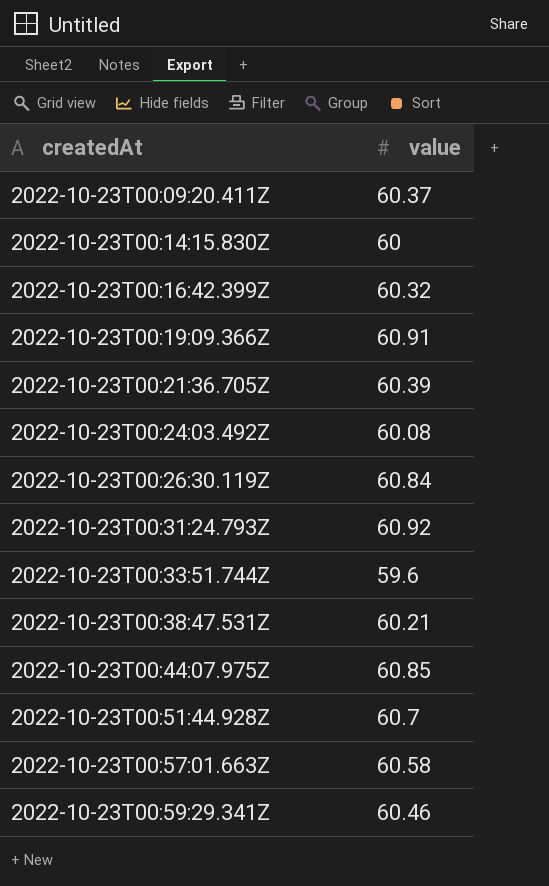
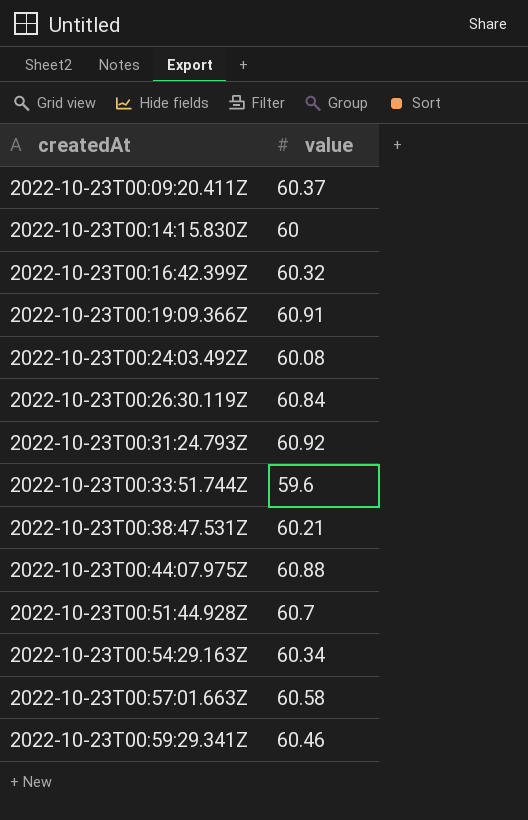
row 2022-10-23T00:21:36.705Z: 60.39 -> none
2022-10-23T00:44:07.975Z | value: 60.85 -> 60.88
row 2022-10-23T00:54:29.163Z: none -> 60.34

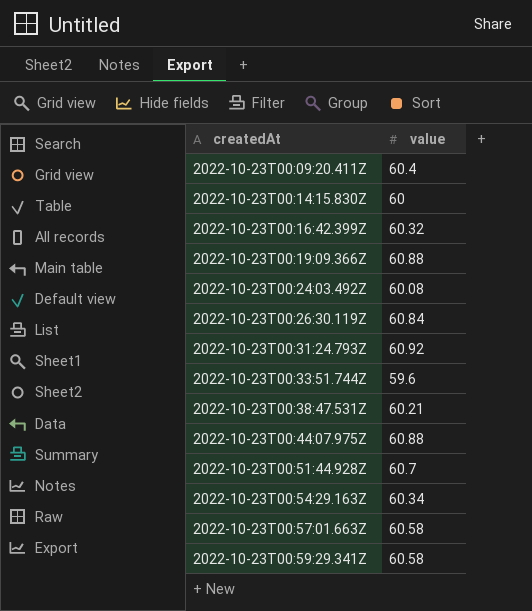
2022-10-23T00:09:20.411Z | value: 60.37 -> 60.4
2022-10-23T00:19:09.366Z | value: 60.91 -> 60.88
2022-10-23T00:59:29.341Z | value: 60.46 -> 60.58

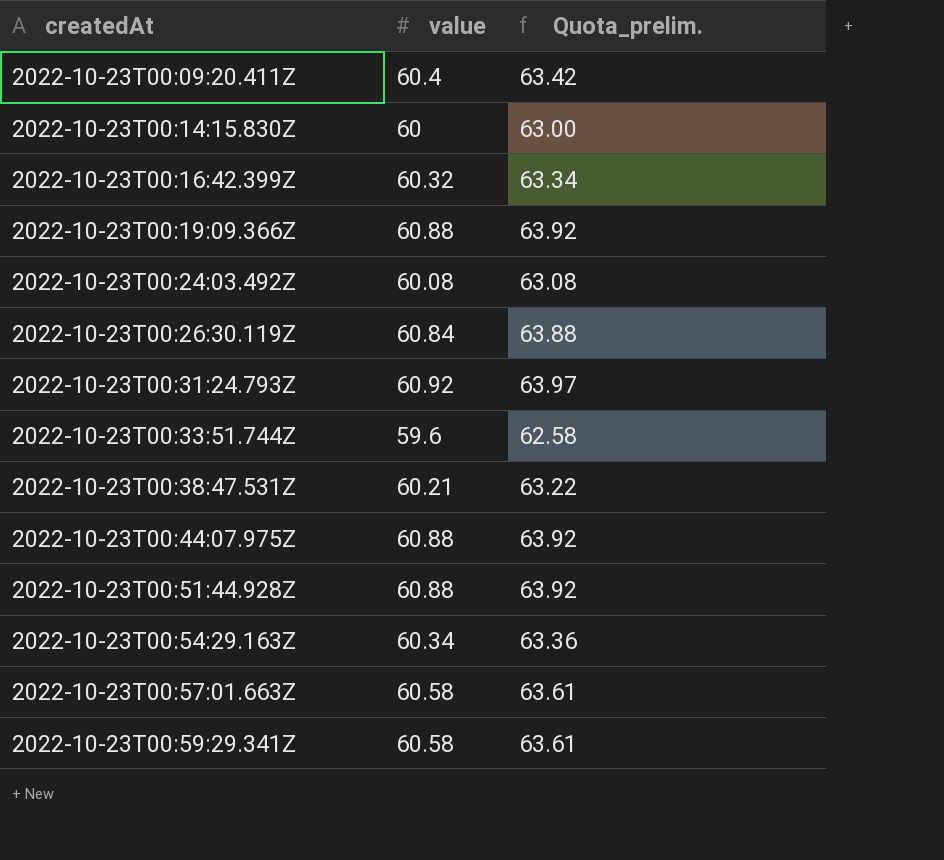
column Quota_prelim. | formula: none -> [value] * 1.05
2022-10-23T00:51:44.928Z | value: 60.7 -> 60.88

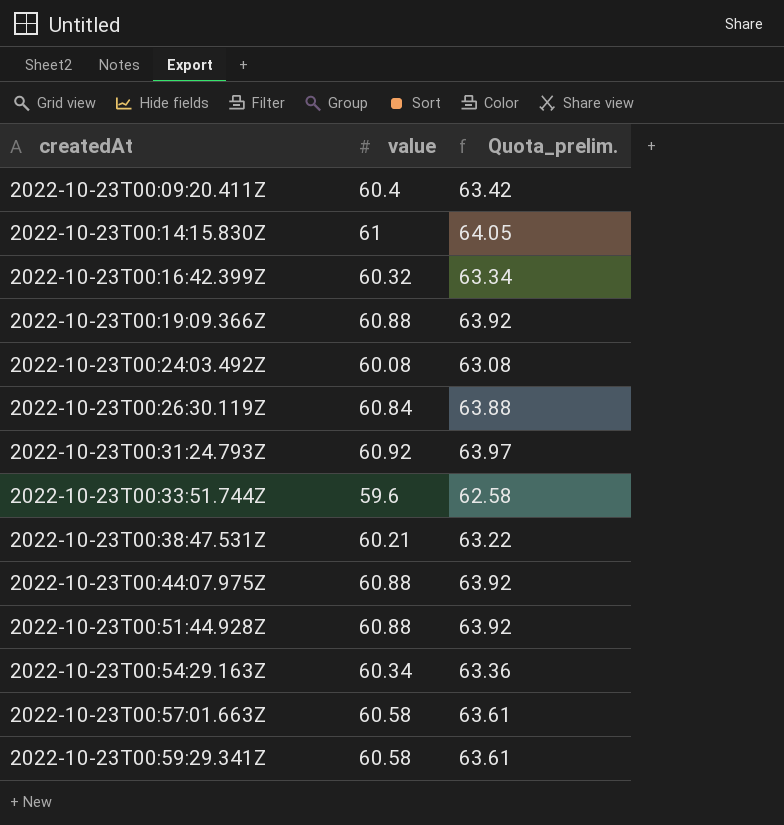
2022-10-23T00:14:15.830Z | value: 60 -> 61
2022-10-23T00:14:15.830Z | Quota_prelim.: 63.00 -> 64.05

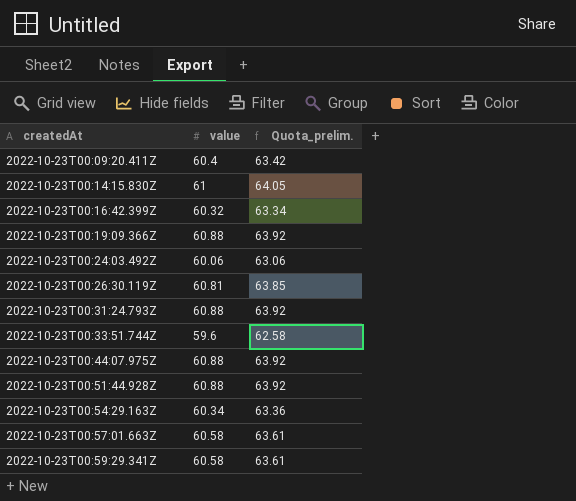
row 2022-10-23T00:38:47.531Z: 60.21 | 63.22 -> none
2022-10-23T00:24:03.492Z | value: 60.08 -> 60.06
2022-10-23T00:24:03.492Z | Quota_prelim.: 63.08 -> 63.06
2022-10-23T00:26:30.119Z | value: 60.84 -> 60.81
2022-10-23T00:26:30.119Z | Quota_prelim.: 63.88 -> 63.85
2022-10-23T00:31:24.793Z | value: 60.92 -> 60.88
2022-10-23T00:31:24.793Z | Quota_prelim.: 63.97 -> 63.92

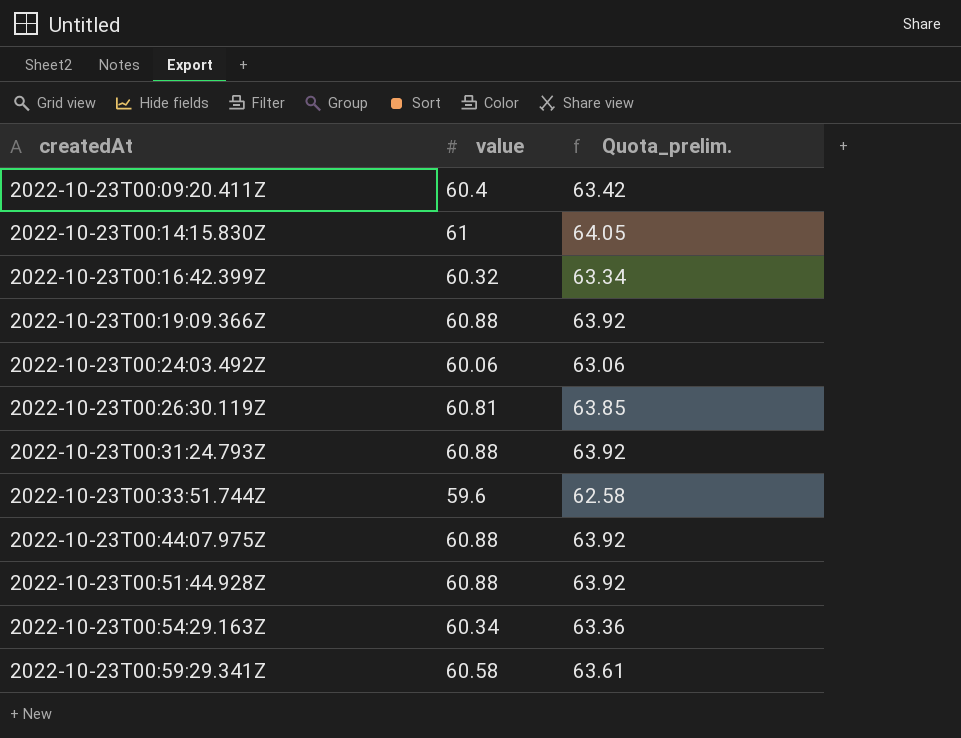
row 2022-10-23T00:57:01.663Z: 60.58 | 63.61 -> none

